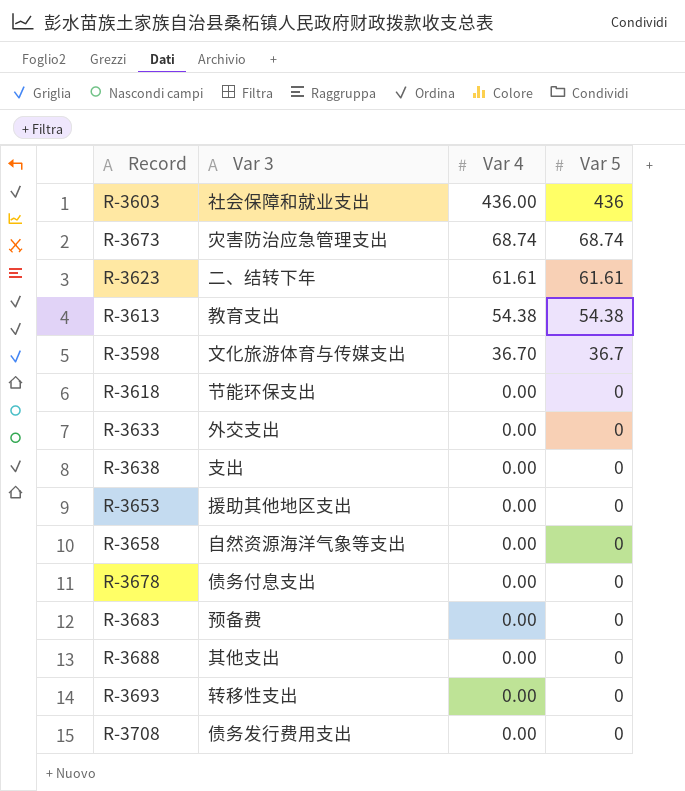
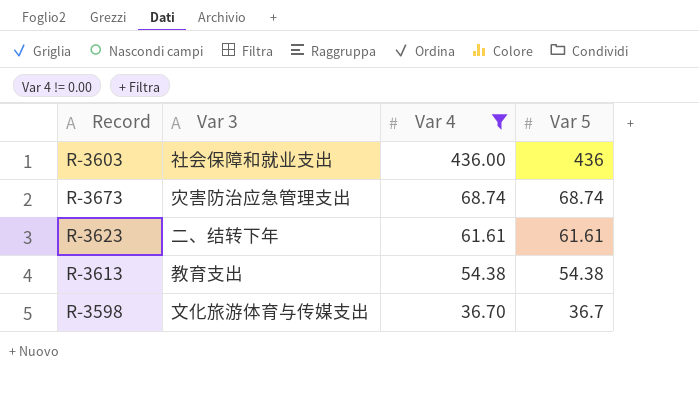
filter: none -> Var 4 != 0.00

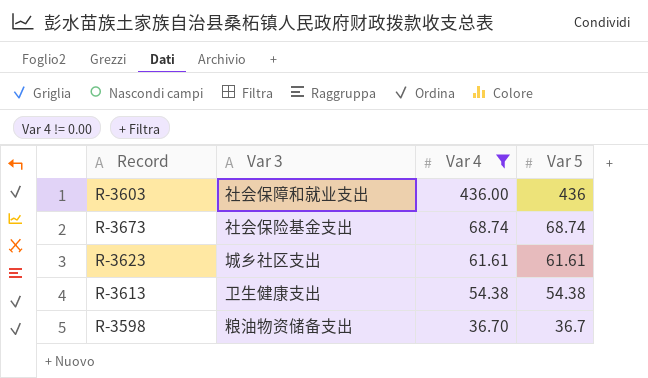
R-3673 | Var 3: 灾害防治应急管理支出 -> 社会保险基金支出
R-3623 | Var 3: 二、结转下年 -> 城乡社区支出
R-3613 | Var 3: 教育支出 -> 卫生健康支出
R-3598 | Var 3: 文化旅游体育与传媒支出 -> 粮油物资储备支出

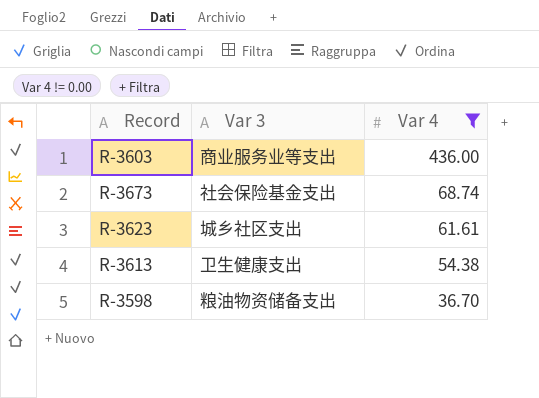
column Var 5 | position: 4 -> none
R-3603 | Var 3: 社会保障和就业支出 -> 商业服务业等支出

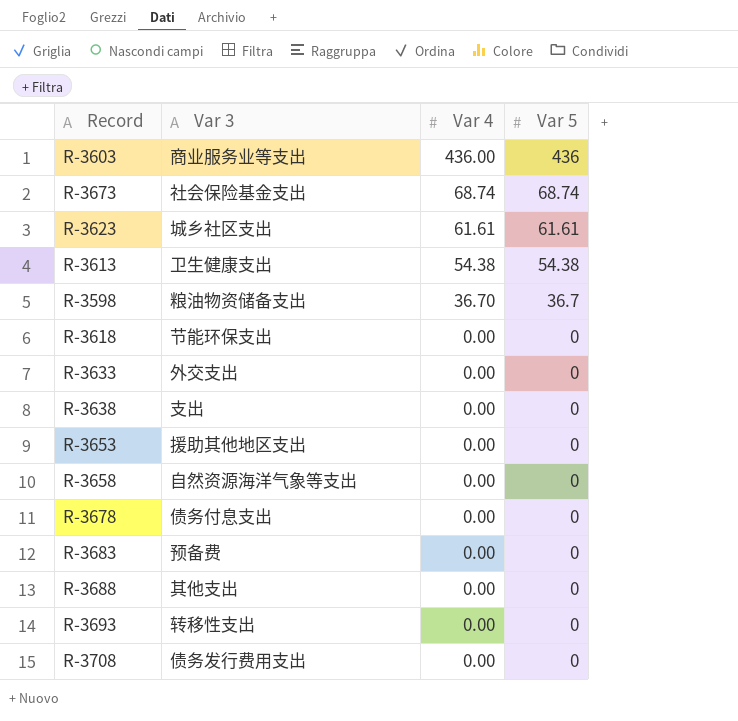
filter: Var 4 != 0.00 -> none
column Var 5 | position: none -> 4

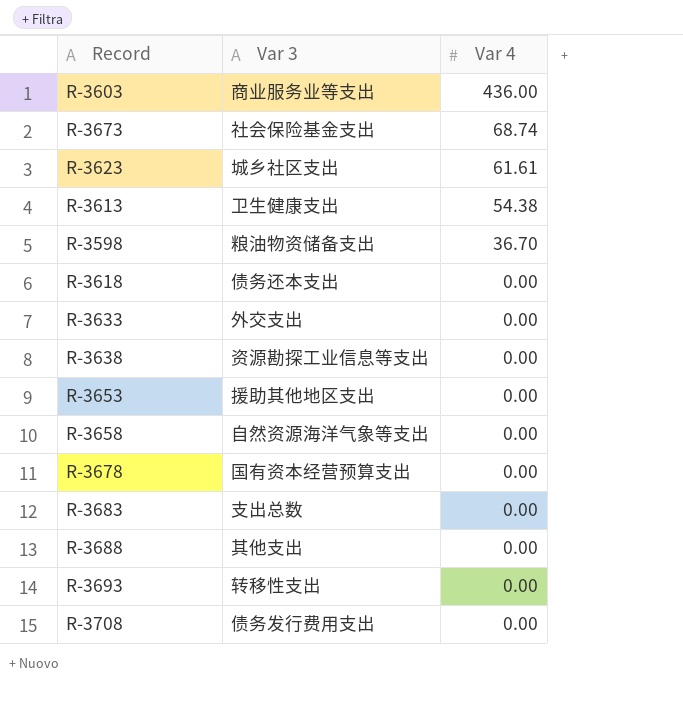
column Var 5 | position: 4 -> none
R-3618 | Var 3: 节能环保支出 -> 债务还本支出
R-3638 | Var 3: 支出 -> 资源勘探工业信息等支出
R-3678 | Var 3: 债务付息支出 -> 国有资本经营预算支出
R-3683 | Var 3: 预备费 -> 支出总数

